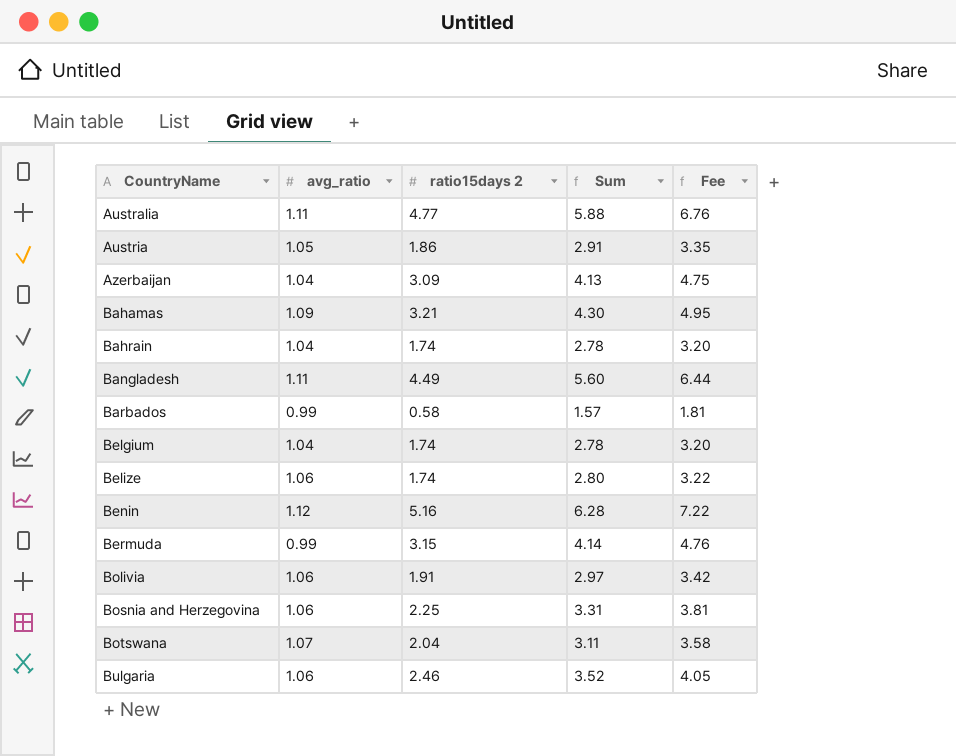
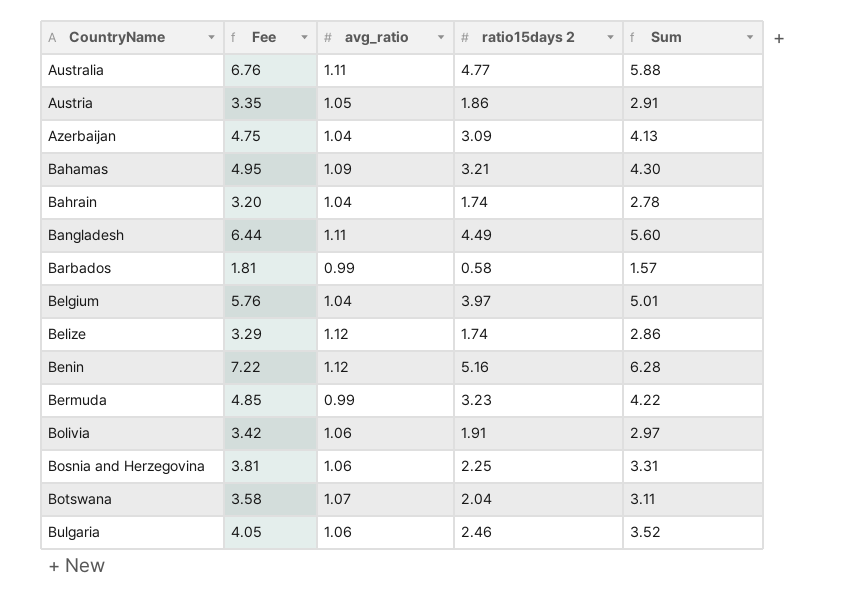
column Fee | position: 5 -> 2
Belgium | Fee: 3.20 -> 5.76
Belgium | ratio15days 2: 1.74 -> 3.97
Belgium | Sum: 2.78 -> 5.01
Belize | Fee: 3.22 -> 3.29
Belize | avg_ratio: 1.06 -> 1.12
Belize | Sum: 2.80 -> 2.86
Bermuda | Fee: 4.76 -> 4.85
Bermuda | ratio15days 2: 3.15 -> 3.23
Bermuda | Sum: 4.14 -> 4.22

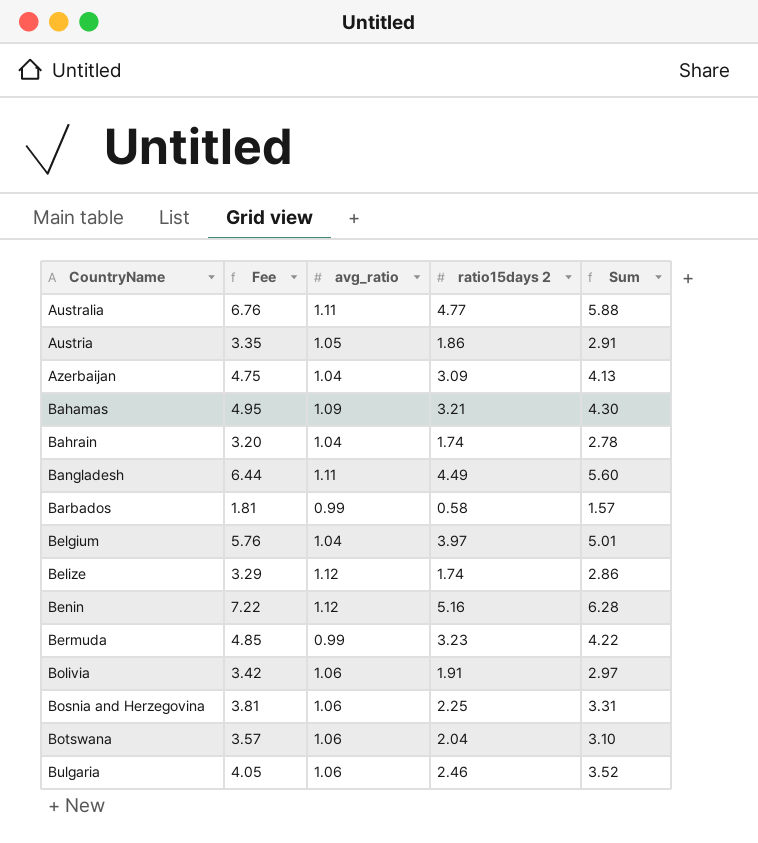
Botswana | Fee: 3.58 -> 3.57
Botswana | avg_ratio: 1.07 -> 1.06
Botswana | Sum: 3.11 -> 3.10

